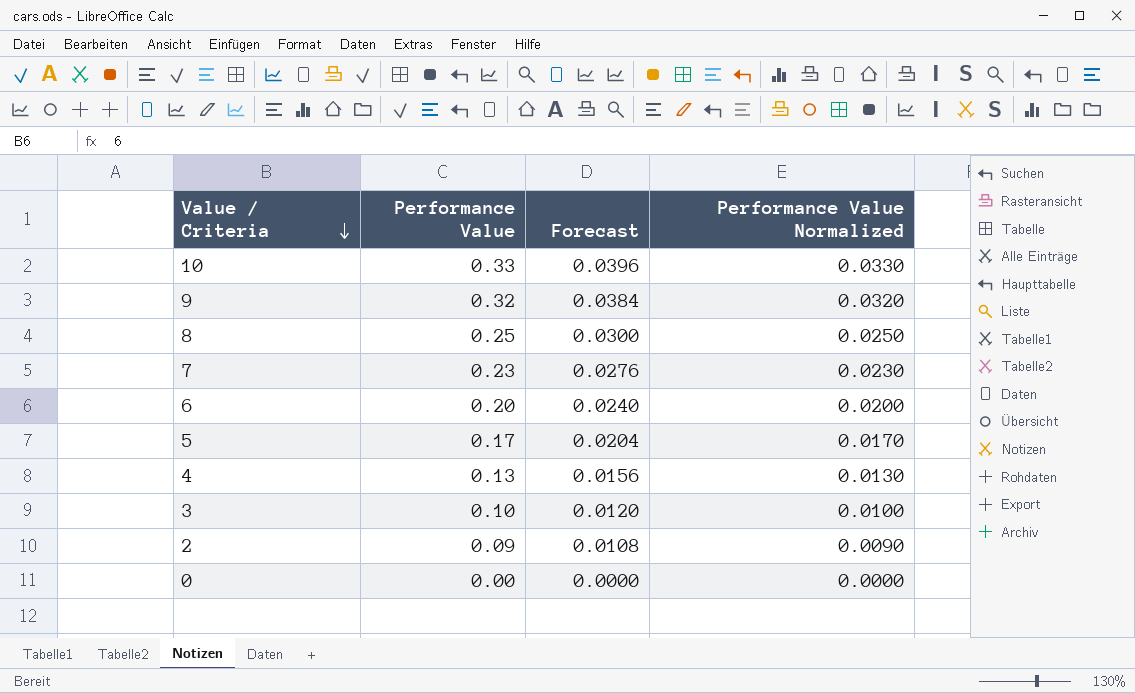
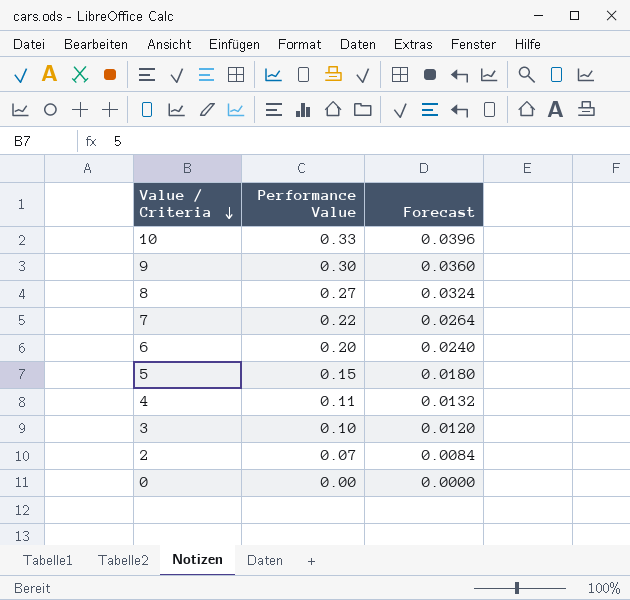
column Performance Value Normalized | formula: [Performance Value] * 0.1 -> none
9 | Performance Value: 0.32 -> 0.30
9 | Forecast: 0.0384 -> 0.0360
8 | Performance Value: 0.25 -> 0.27
8 | Forecast: 0.0300 -> 0.0324
7 | Performance Value: 0.23 -> 0.22
7 | Forecast: 0.0276 -> 0.0264
5 | Performance Value: 0.17 -> 0.15
5 | Forecast: 0.0204 -> 0.0180
4 | Performance Value: 0.13 -> 0.11
4 | Forecast: 0.0156 -> 0.0132
2 | Performance Value: 0.09 -> 0.07
2 | Forecast: 0.0108 -> 0.0084

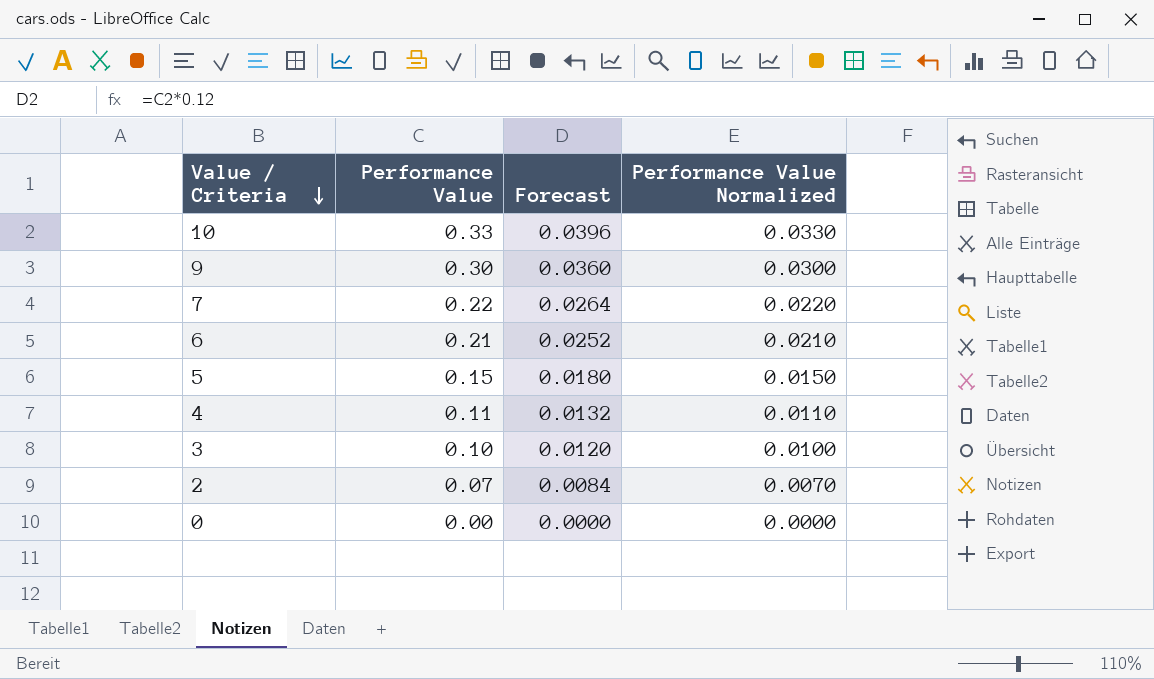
column Performance Value Normalized | formula: none -> [Performance Value] * 0.1
row 8: 0.27 | 0.0324 -> none
6 | Performance Value: 0.20 -> 0.21
6 | Forecast: 0.0240 -> 0.0252

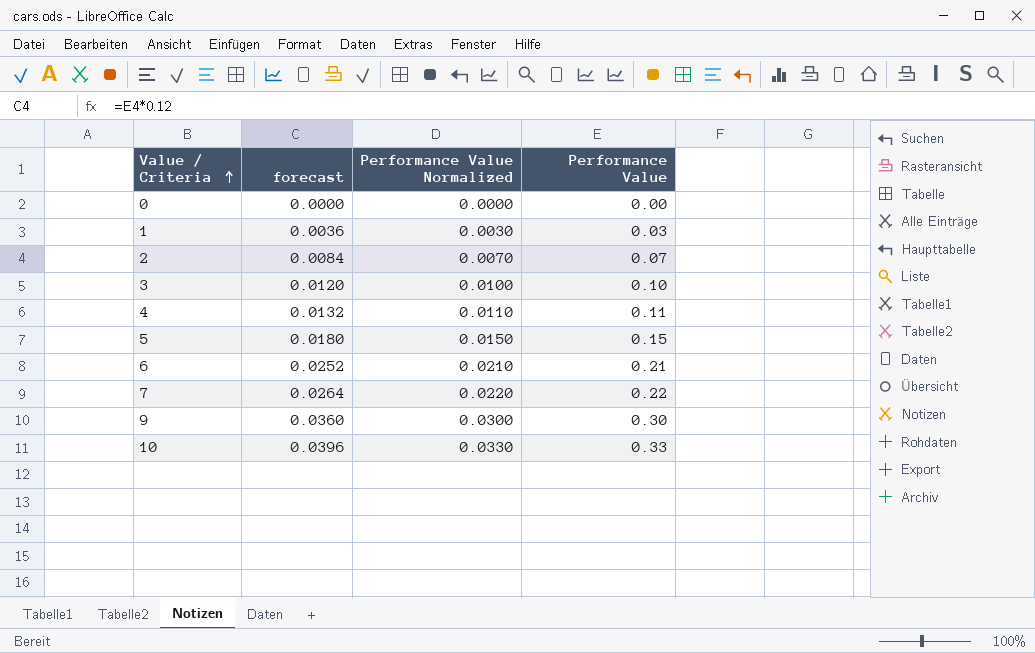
row order: Value / Criteria descending -> Value / Criteria ascending
column name: Forecast -> forecast
column Performance Value | position: 2 -> 4
row 1: none -> 0.0036 | 0.0030 | 0.03

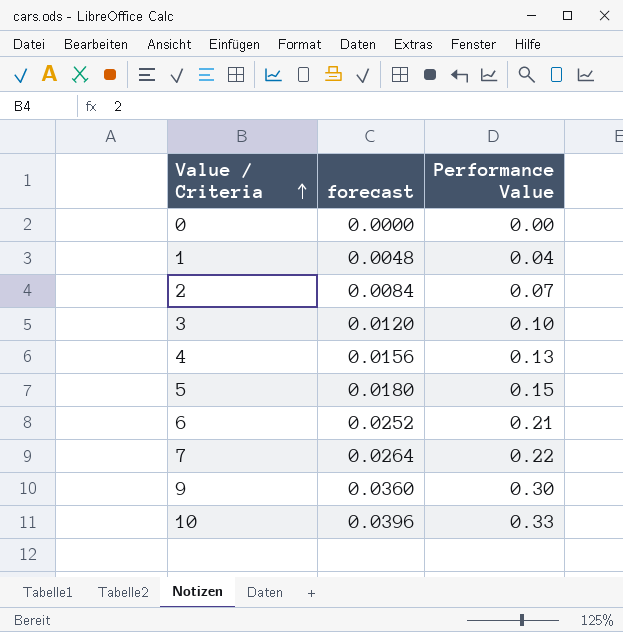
column Performance Value Normalized | formula: [Performance Value] * 0.1 -> none
1 | forecast: 0.0036 -> 0.0048
1 | Performance Value: 0.03 -> 0.04
4 | forecast: 0.0132 -> 0.0156
4 | Performance Value: 0.11 -> 0.13

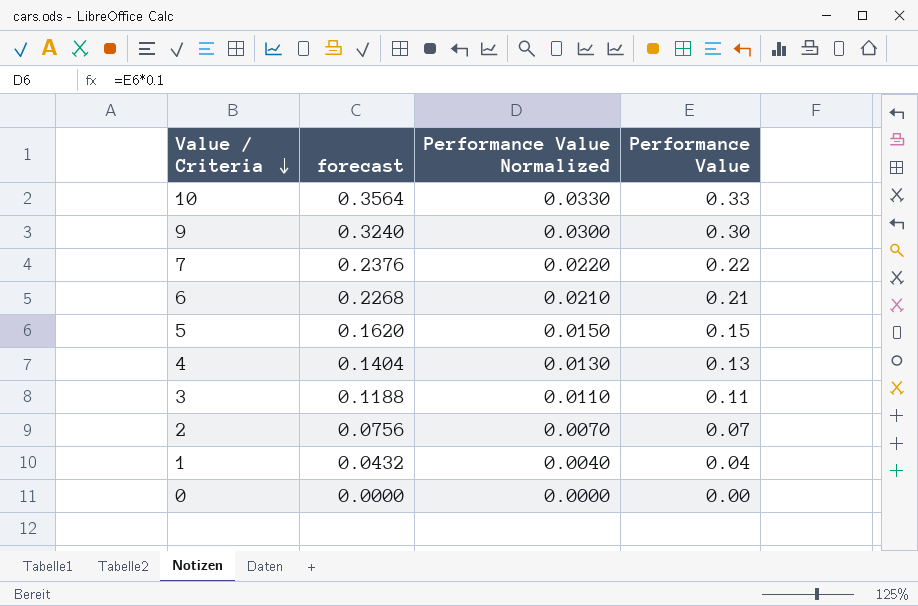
row order: Value / Criteria ascending -> Value / Criteria descending
column forecast | formula: [Performance Value] * 0.12 -> [Performance Value] * 1.08
column Performance Value Normalized | formula: none -> [Performance Value] * 0.1
3 | Performance Value: 0.10 -> 0.11

